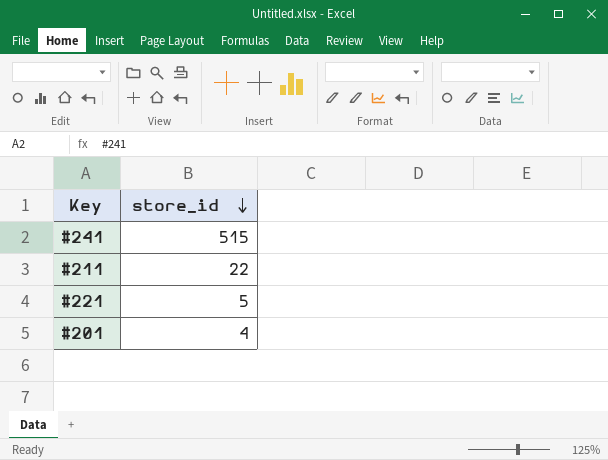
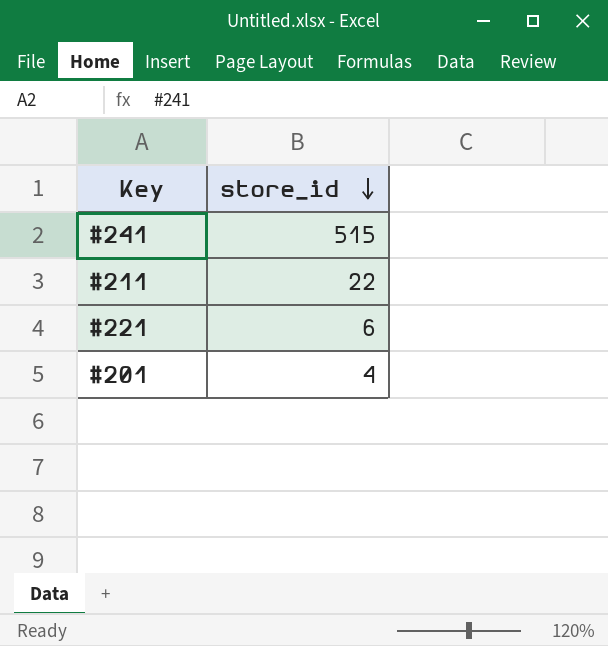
#221 | store_id: 5 -> 6

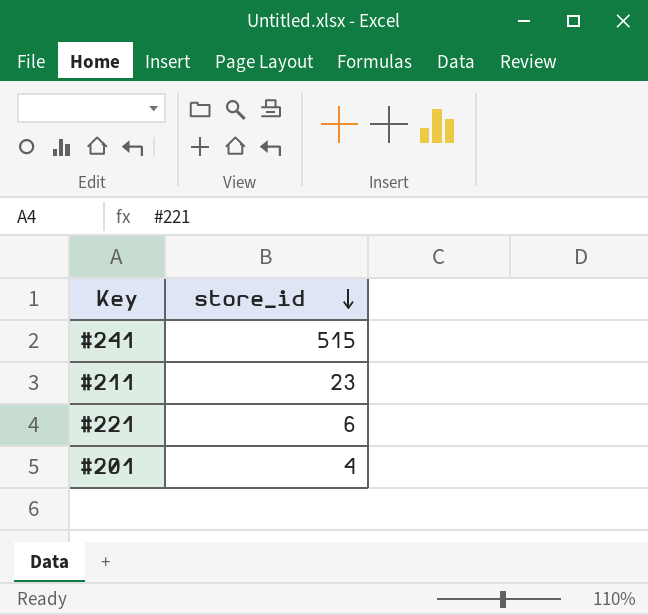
#211 | store_id: 22 -> 23

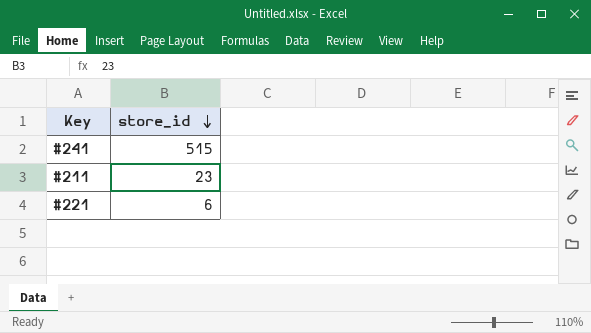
row #201: 4 -> none

